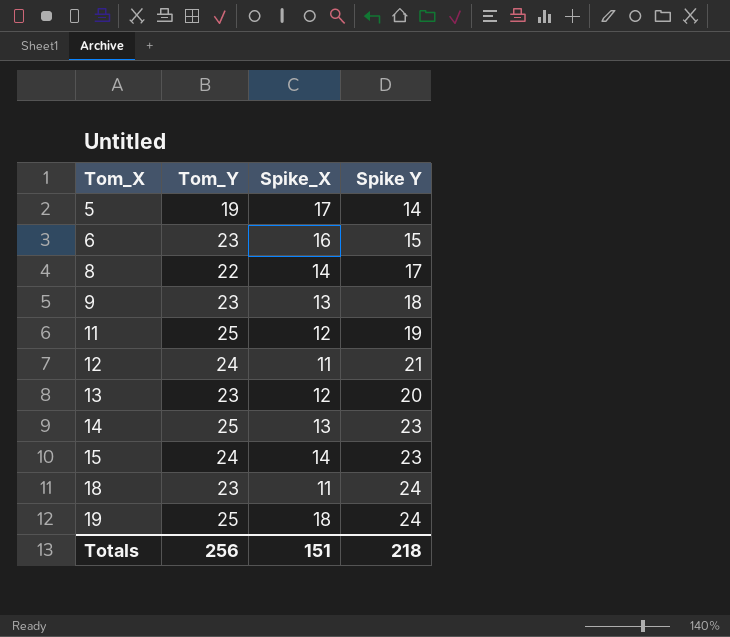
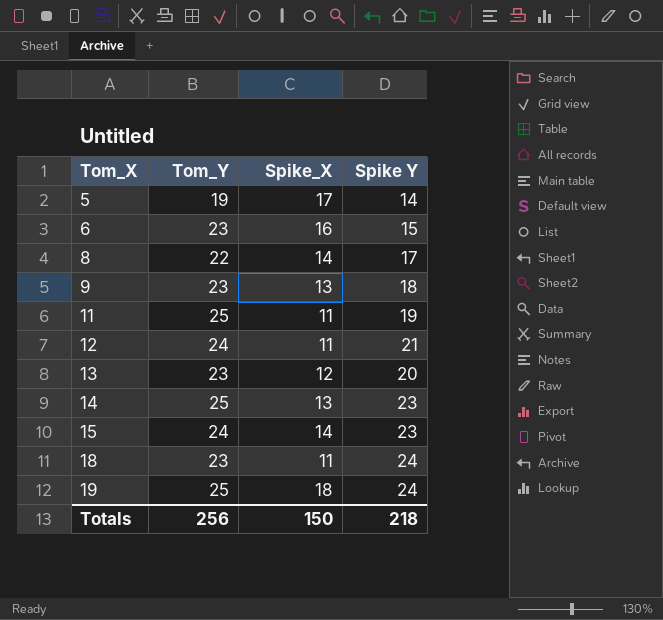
11 | Spike_X: 12 -> 11
Totals | Spike_X: 151 -> 150

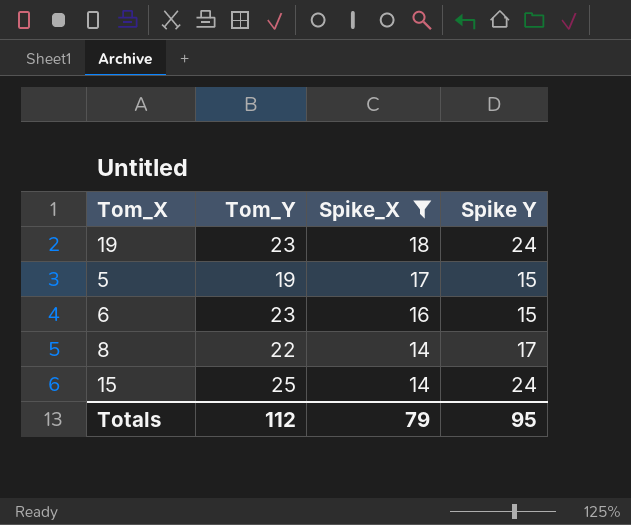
filter: none -> Spike_X >= 14
row order: Tom_X ascending -> Spike_X descending
19 | Tom_Y: 25 -> 23
5 | Spike Y: 14 -> 15
15 | Tom_Y: 24 -> 25
15 | Spike Y: 23 -> 24
Totals | Tom_Y: 256 -> 112
Totals | Spike_X: 150 -> 79
Totals | Spike Y: 218 -> 95

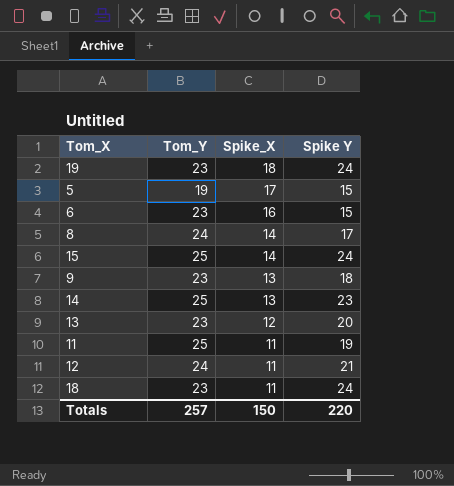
filter: Spike_X >= 14 -> none
8 | Tom_Y: 22 -> 24
Totals | Tom_Y: 112 -> 257
Totals | Spike_X: 79 -> 150
Totals | Spike Y: 95 -> 220

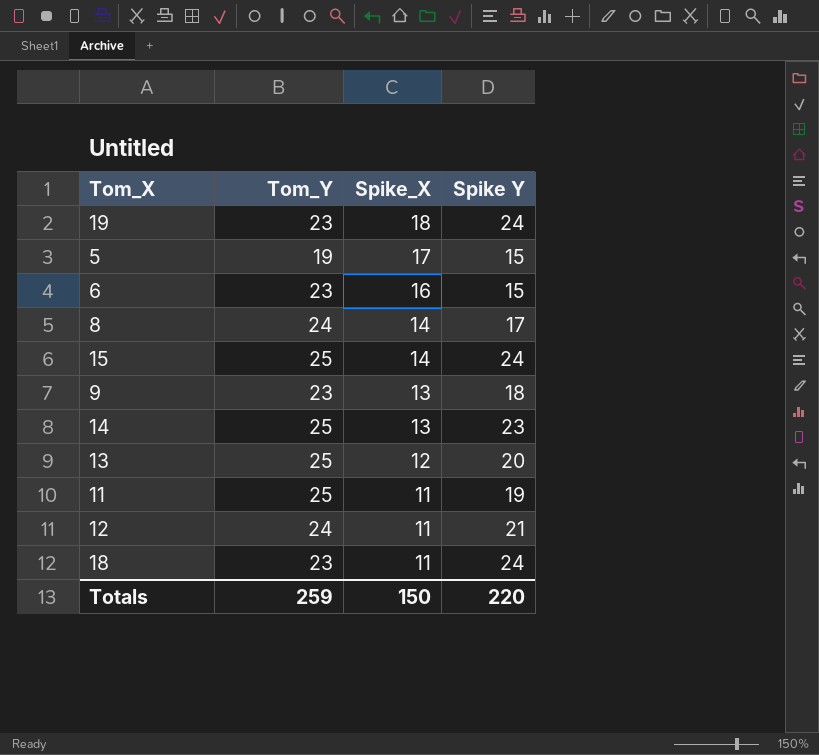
13 | Tom_Y: 23 -> 25
Totals | Tom_Y: 257 -> 259

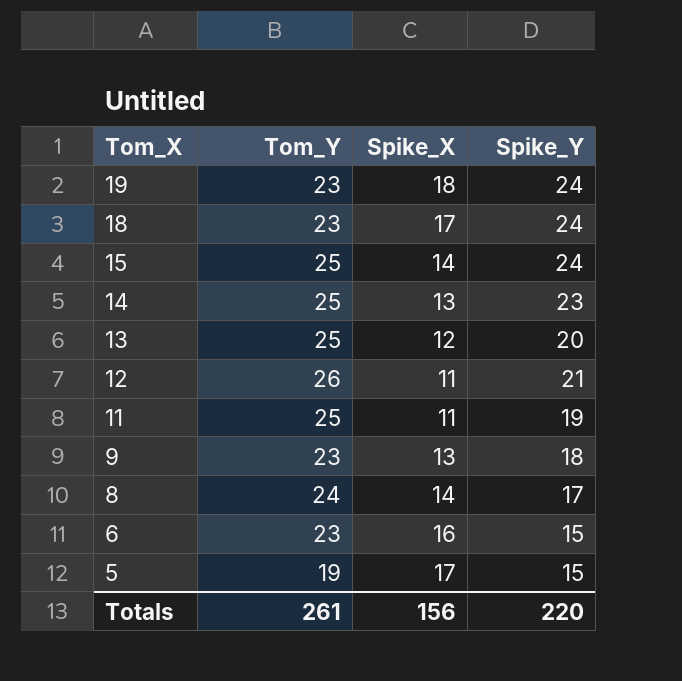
row order: Spike_X descending -> Tom_X descending
column name: Spike Y -> Spike_Y
18 | Spike_X: 11 -> 17
12 | Tom_Y: 24 -> 26
Totals | Tom_Y: 259 -> 261
Totals | Spike_X: 150 -> 156

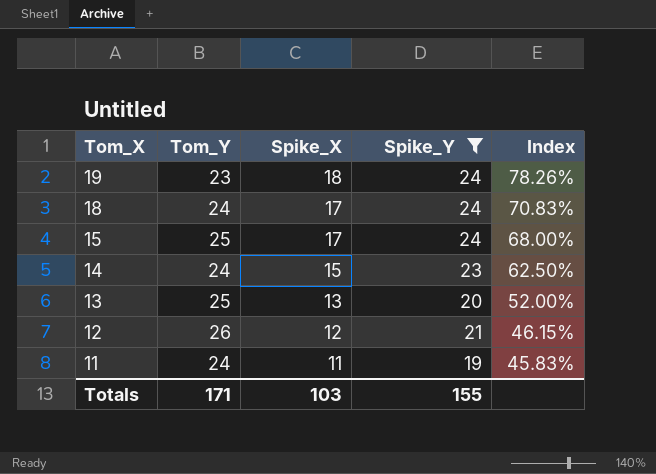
filter: none -> Spike_Y >= 19
column Index | formula: none -> [Spike_X] / [Tom_Y]
18 | Tom_Y: 23 -> 24
15 | Spike_X: 14 -> 17
14 | Tom_Y: 25 -> 24
14 | Spike_X: 13 -> 15
13 | Spike_X: 12 -> 13
12 | Spike_X: 11 -> 12
11 | Tom_Y: 25 -> 24
Totals | Tom_Y: 261 -> 171
Totals | Spike_X: 156 -> 103
Totals | Spike_Y: 220 -> 155

